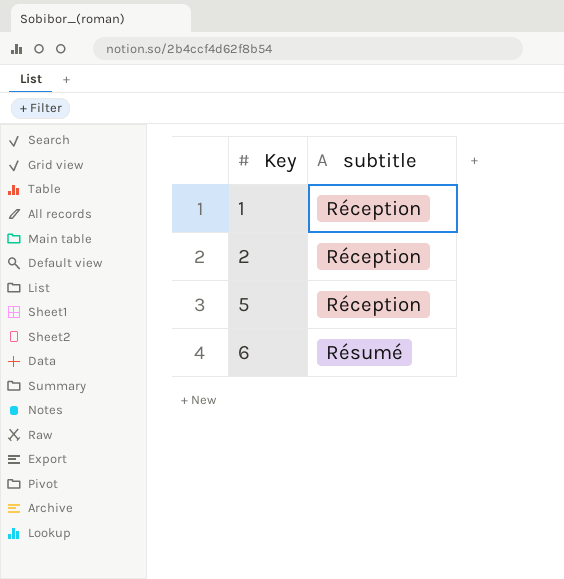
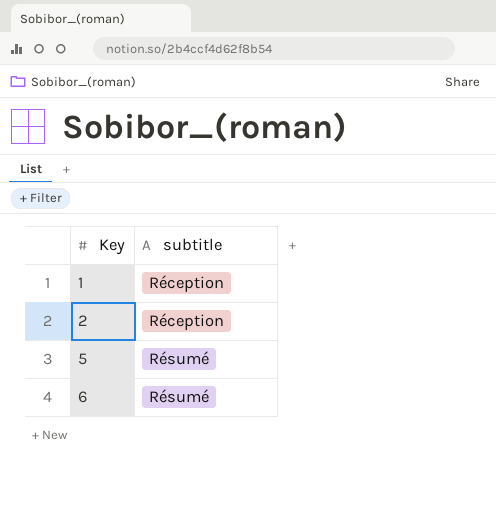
5 | subtitle: Réception -> Résumé

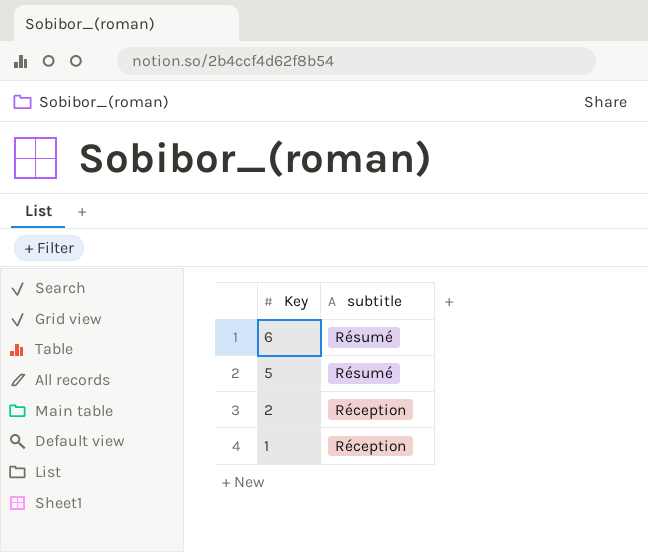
row order: Key ascending -> Key descending

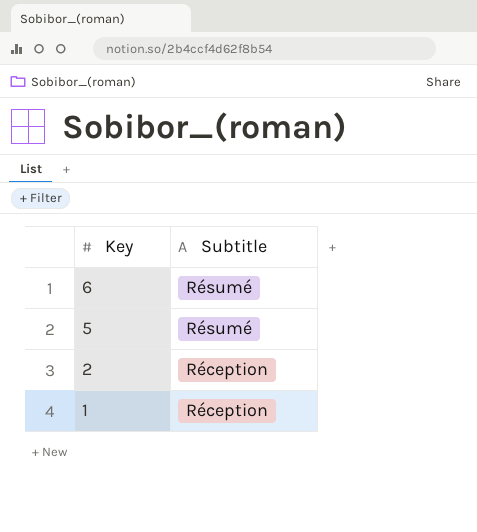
column name: subtitle -> Subtitle

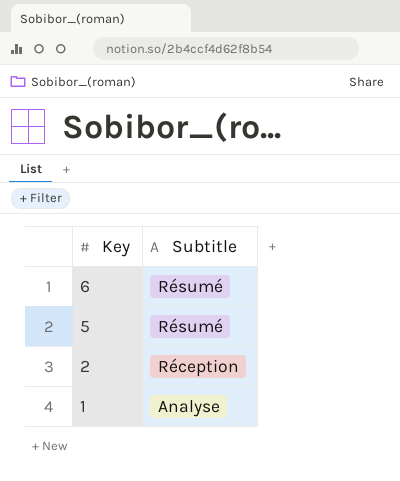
1 | Subtitle: Réception -> Analyse

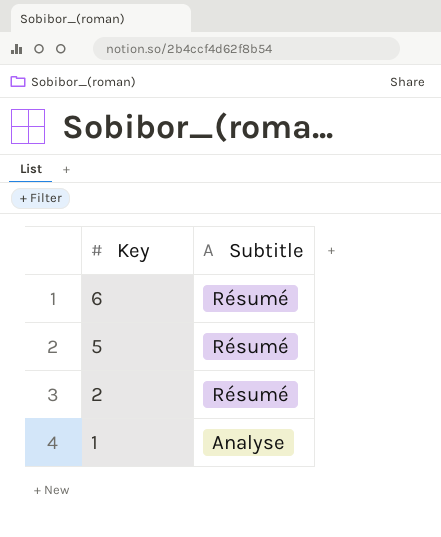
2 | Subtitle: Réception -> Résumé

